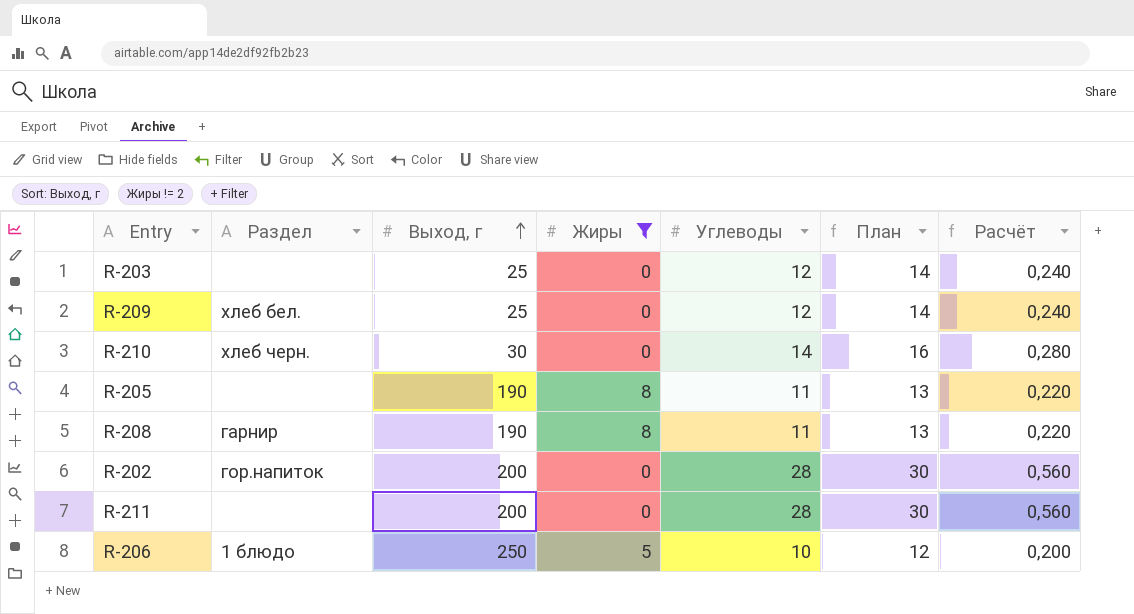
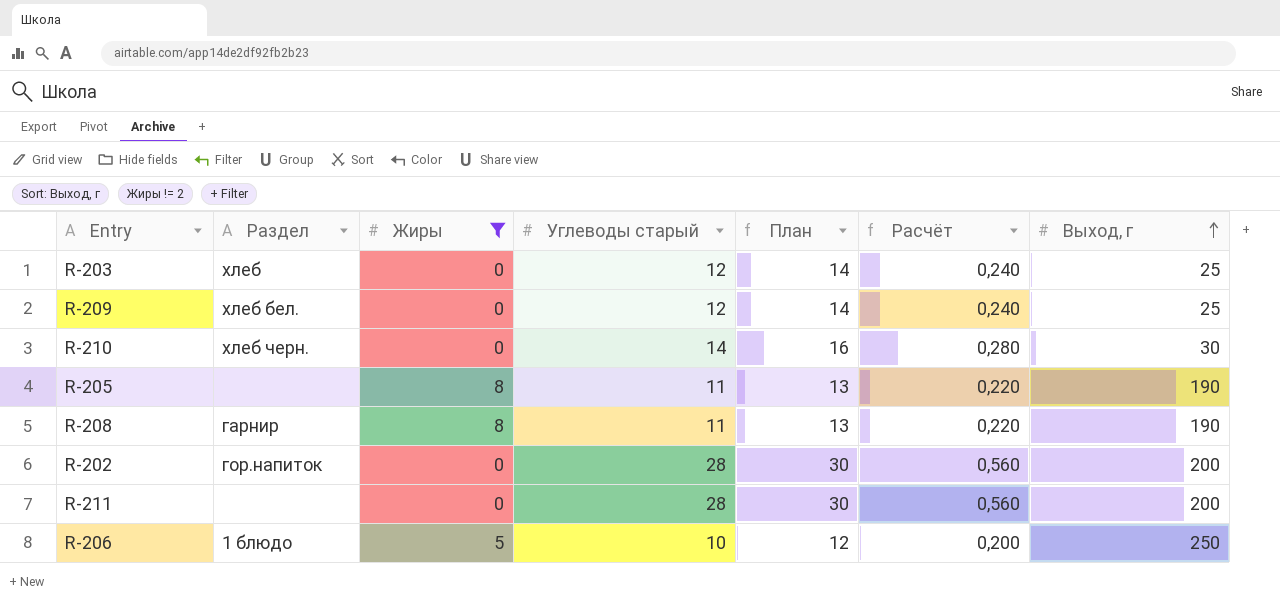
column name: Углеводы -> Углеводы старый
column Выход, г | position: 3 -> 7
R-203 | Раздел: none -> хлеб

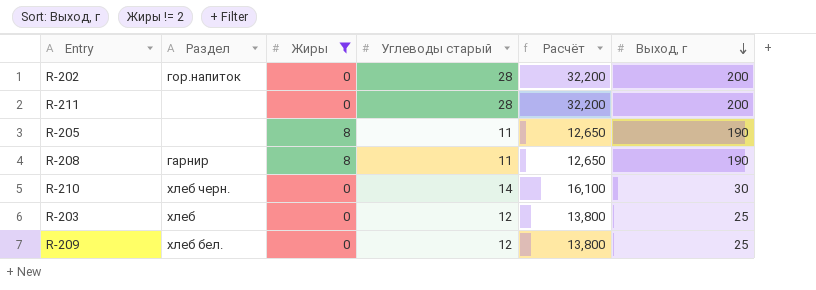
row order: Выход, г ascending -> Выход, г descending
column План | formula: [Углеводы старый] + 2 -> none
column Расчёт | formula: [Углеводы старый] * 0,02 -> [Углеводы старый] * 1,15
row R-206: 1 блюдо | 5 | 10 | 12 | 0,200 | 250 -> none

